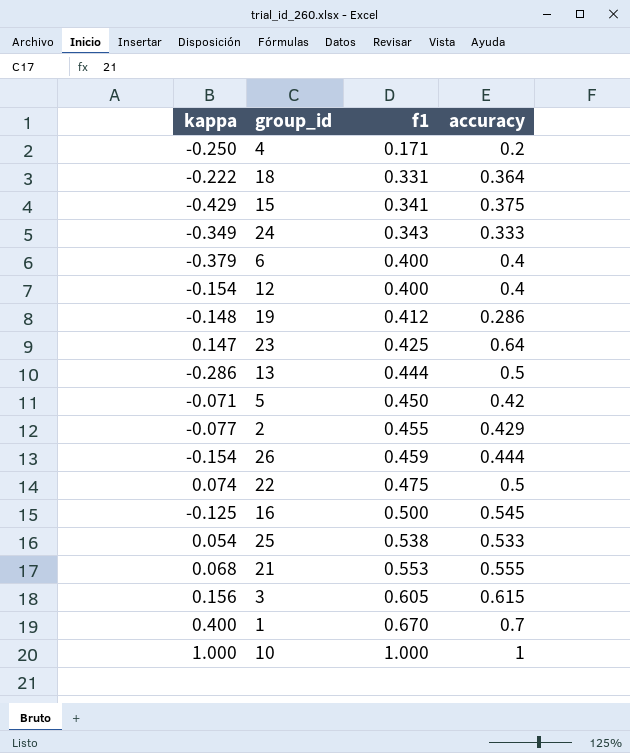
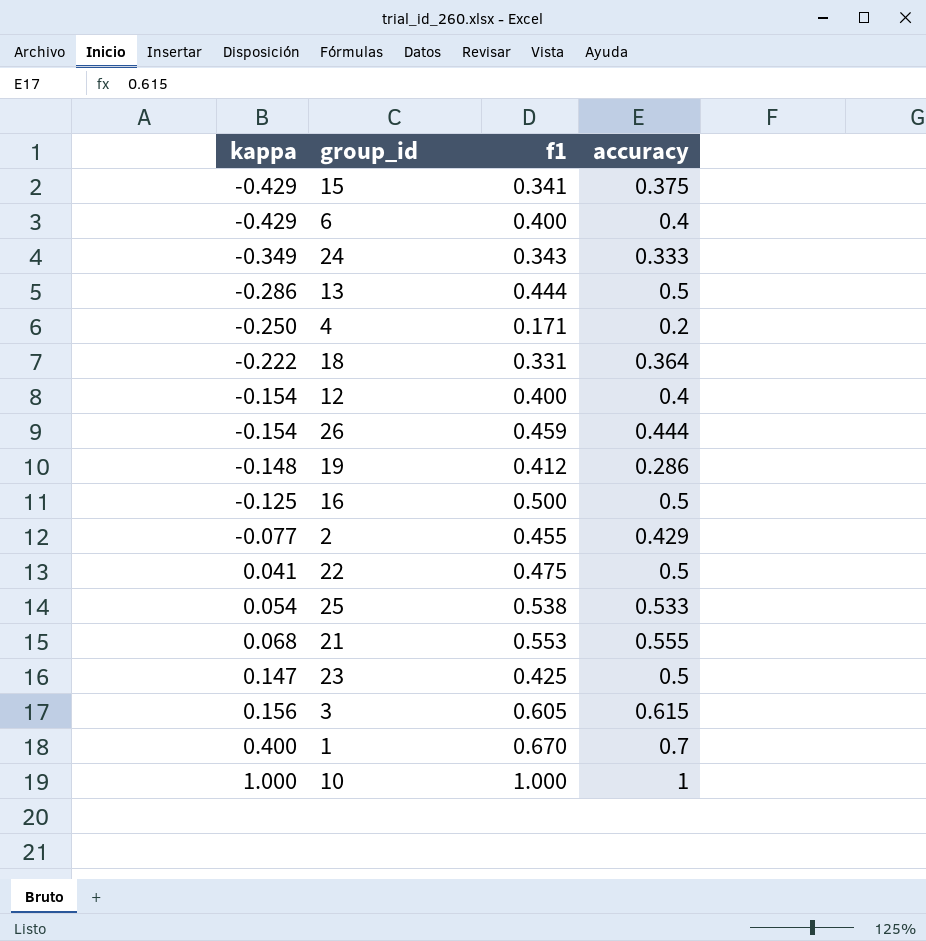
row order: f1 ascending -> kappa ascending
row 5: -0.071 | 0.450 | 0.42 -> none
6 | kappa: -0.379 -> -0.429
16 | accuracy: 0.545 -> 0.5
22 | kappa: 0.074 -> 0.041
23 | accuracy: 0.64 -> 0.5

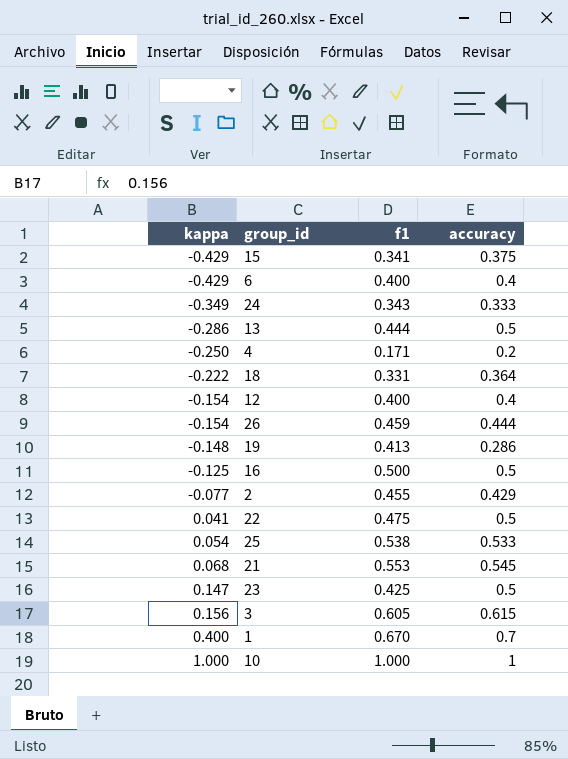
19 | f1: 0.412 -> 0.413
21 | accuracy: 0.555 -> 0.545

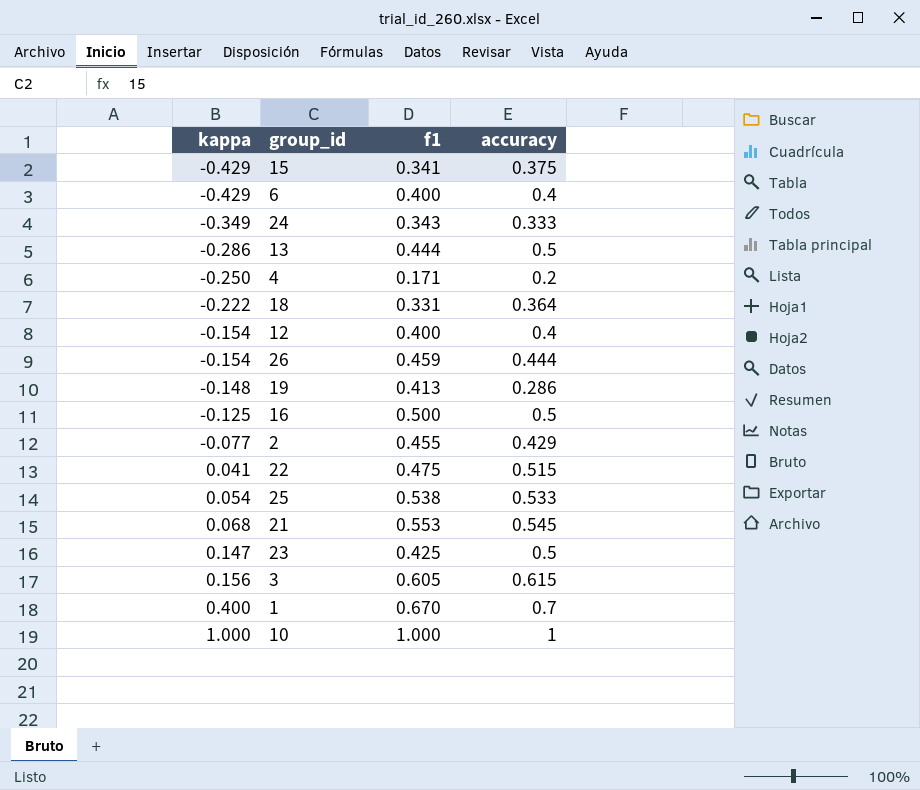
22 | accuracy: 0.5 -> 0.515

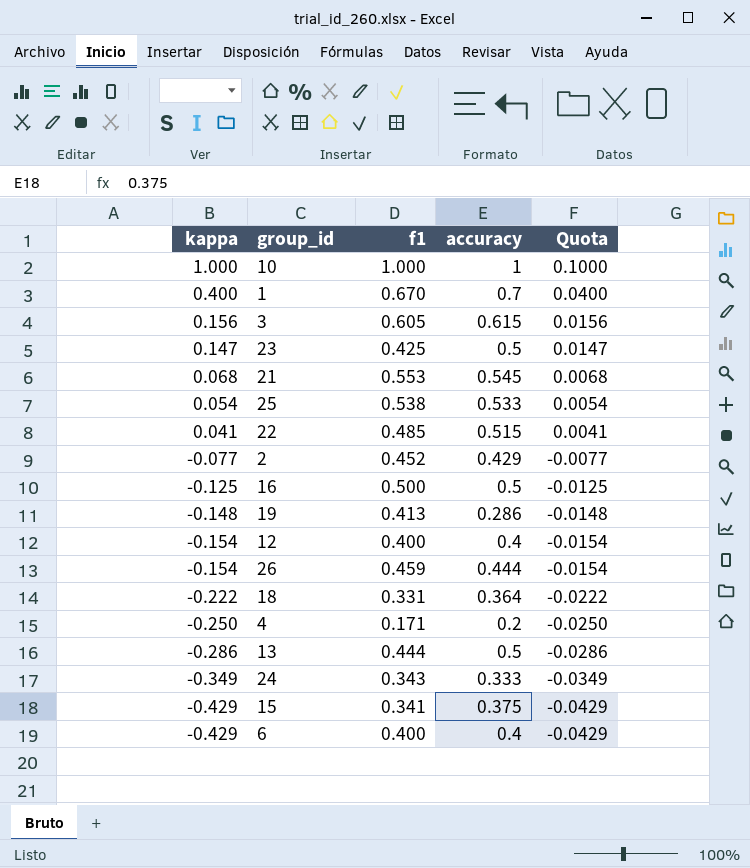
row order: kappa ascending -> kappa descending
column Quota | formula: none -> [kappa] * 0.1
22 | f1: 0.475 -> 0.485
2 | f1: 0.455 -> 0.452

